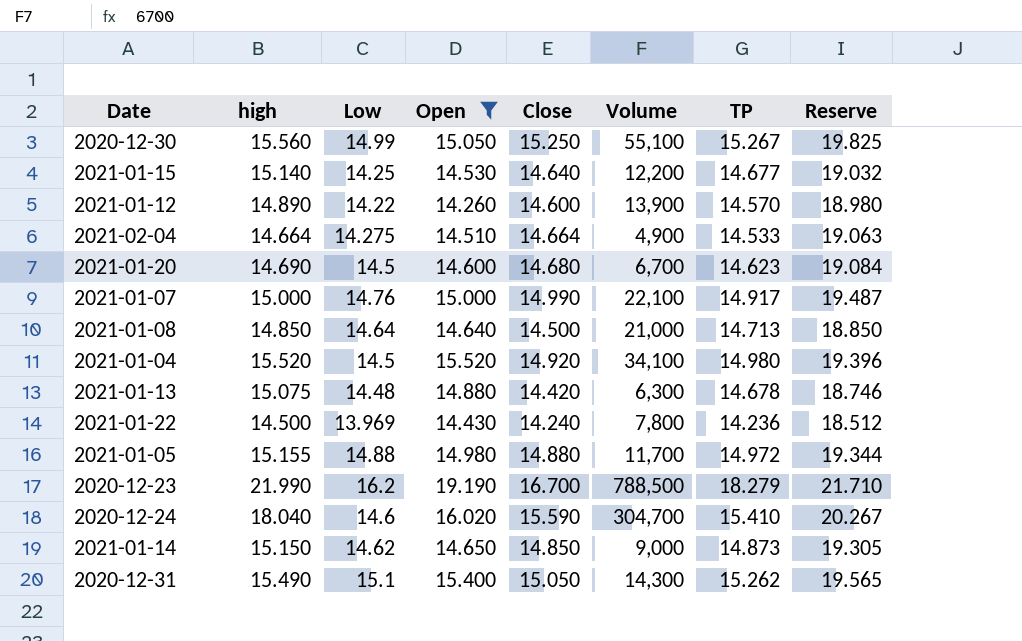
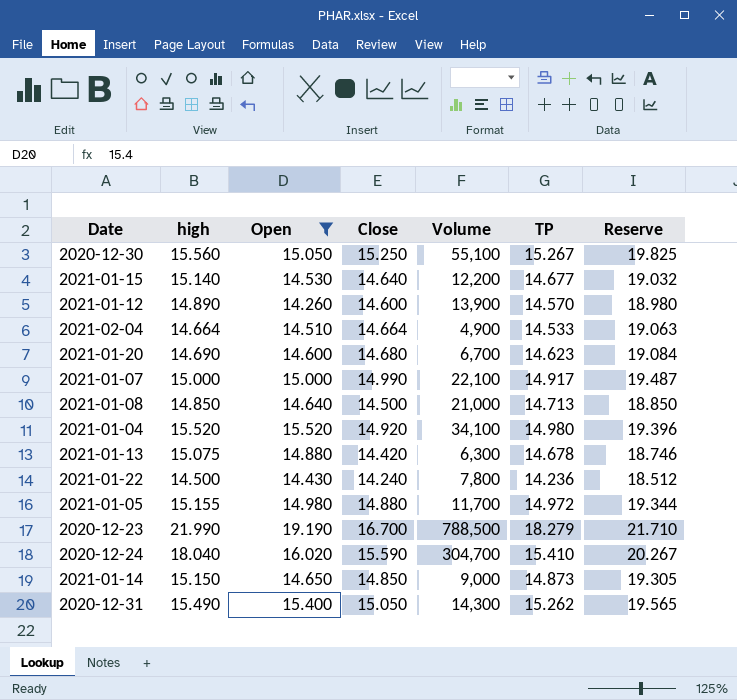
column Low | position: 3 -> none

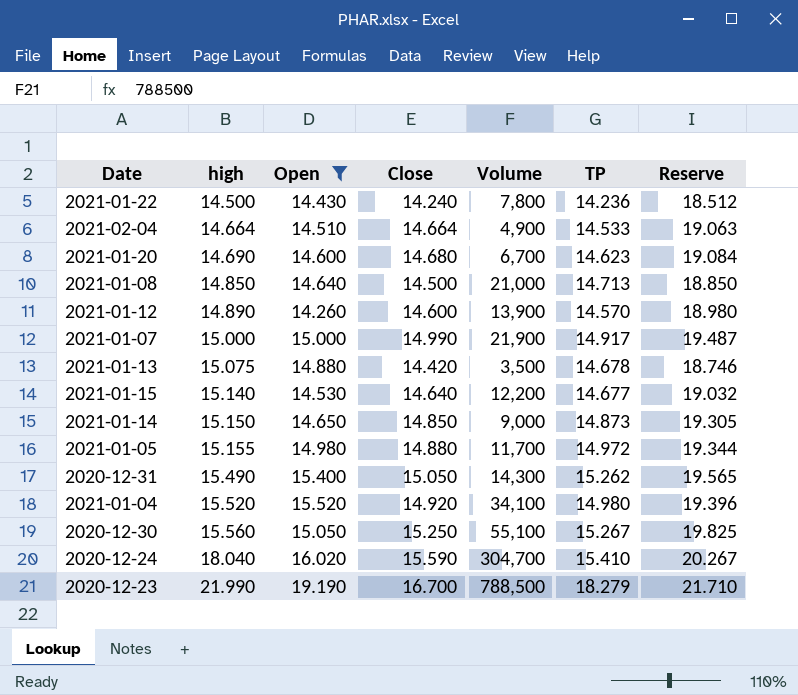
row order: none -> high ascending
2021-01-07 | Volume: 22,100 -> 21,900
2021-01-13 | Volume: 6,300 -> 3,500

